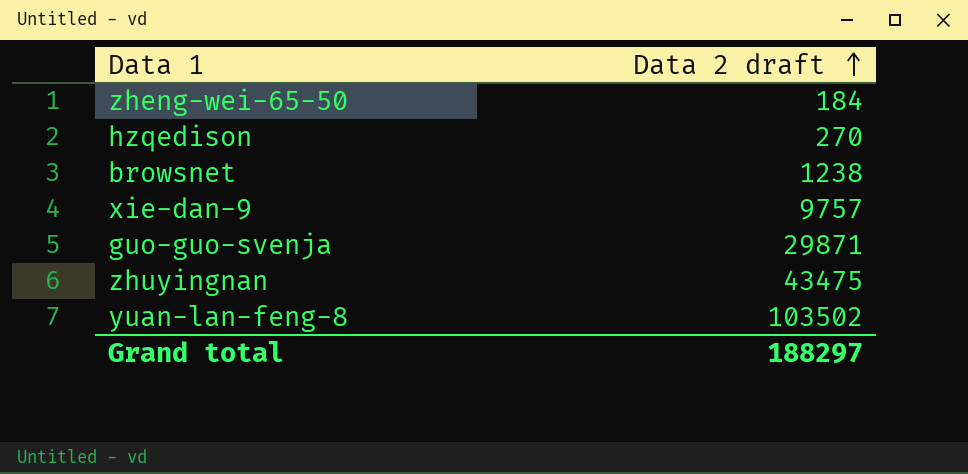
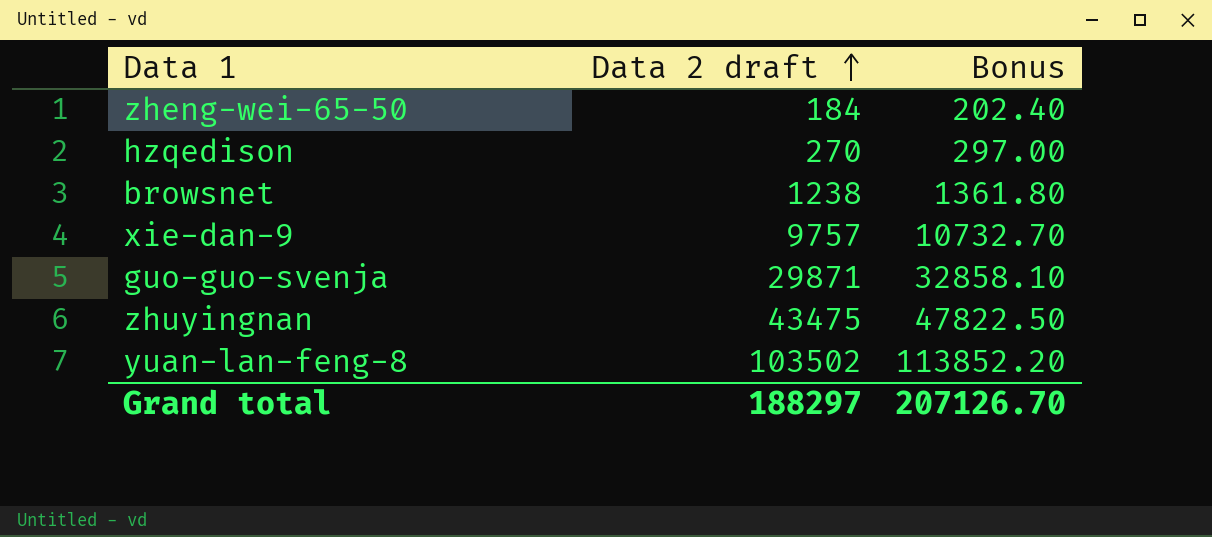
column Bonus | formula: none -> [Data 2 draft] * 1.1

